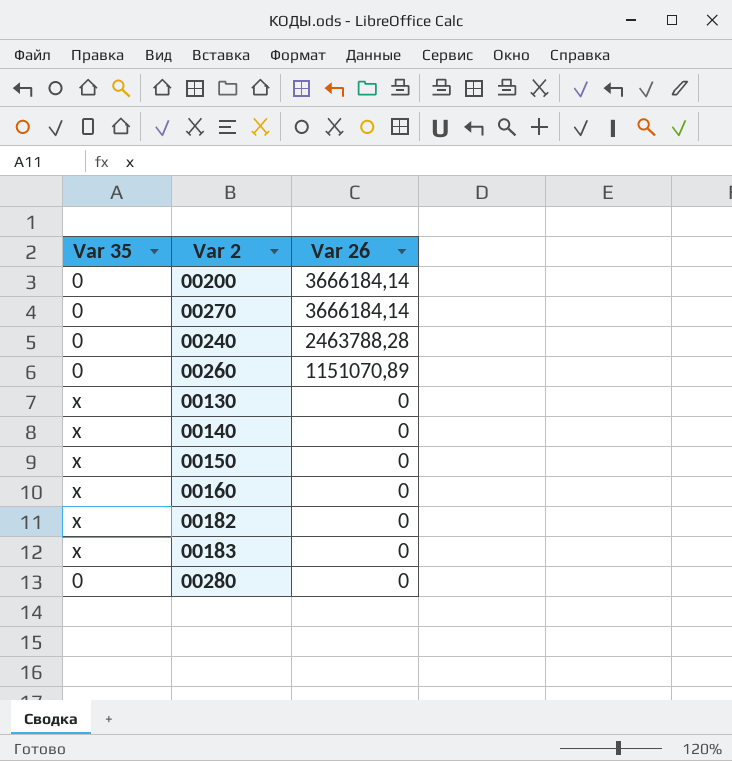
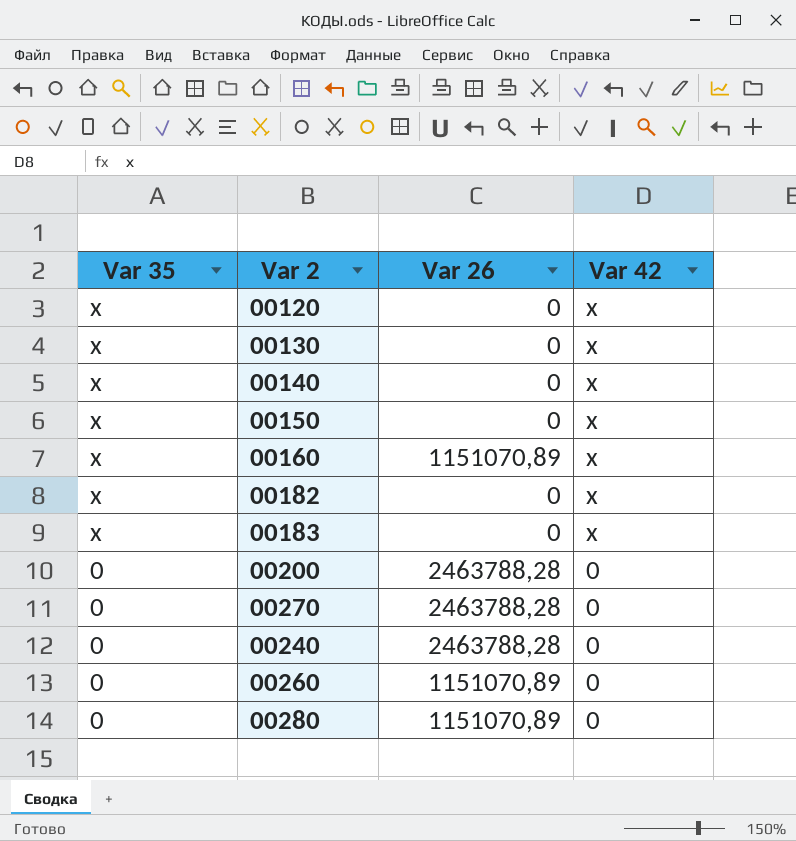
row order: Var 26 descending -> Var 35 descending
column Var 42 | position: none -> 4
row 00120: none -> х | 0 | х
00160 | Var 26: 0 -> 1151070,89
00200 | Var 26: 3666184,14 -> 2463788,28
00270 | Var 26: 3666184,14 -> 2463788,28
00280 | Var 26: 0 -> 1151070,89

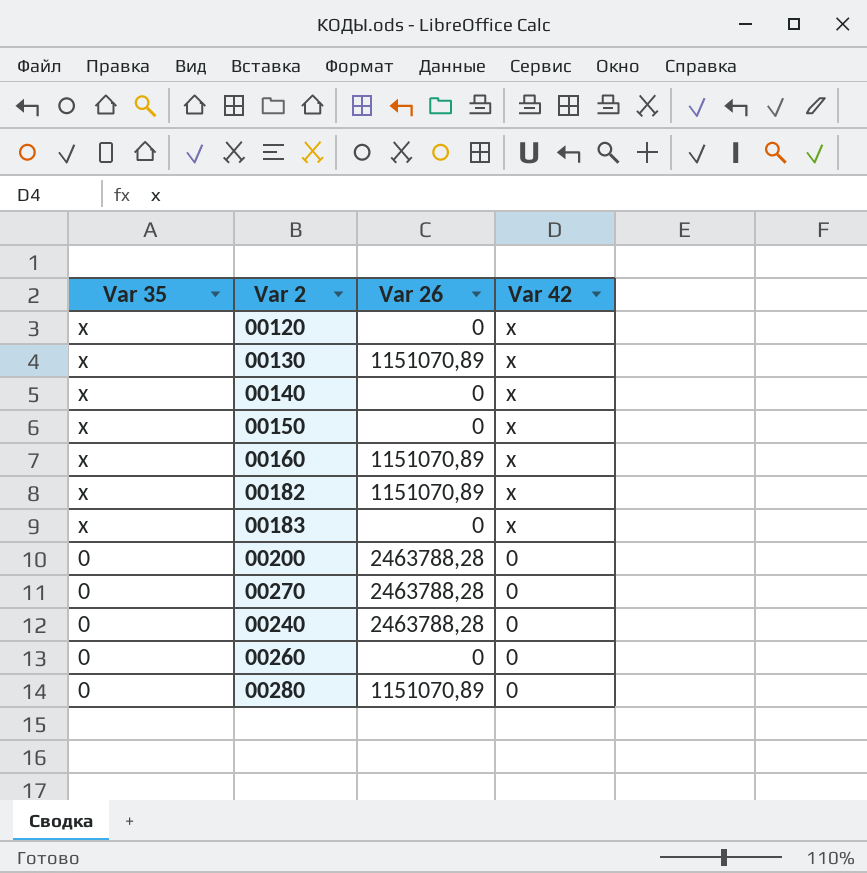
00130 | Var 26: 0 -> 1151070,89
00182 | Var 26: 0 -> 1151070,89
00260 | Var 26: 1151070,89 -> 0

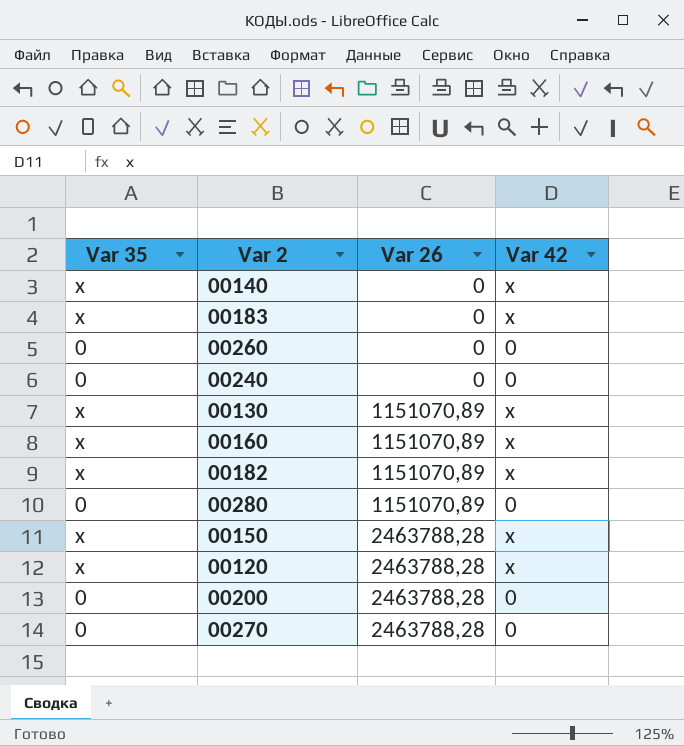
row order: Var 35 descending -> Var 26 ascending
00240 | Var 26: 2463788,28 -> 0
00150 | Var 26: 0 -> 2463788,28
00120 | Var 26: 0 -> 2463788,28

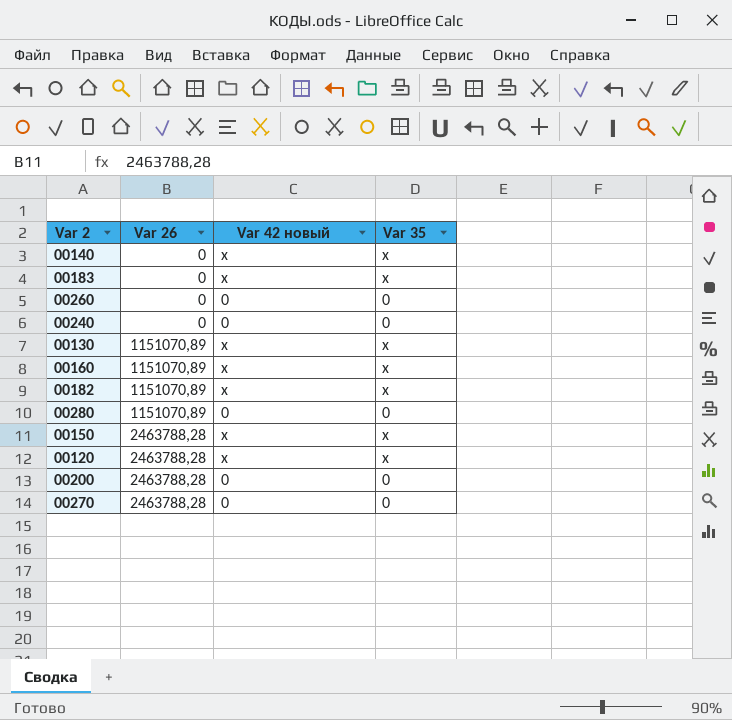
column name: Var 42 -> Var 42 новый
column Var 35 | position: 1 -> 4

